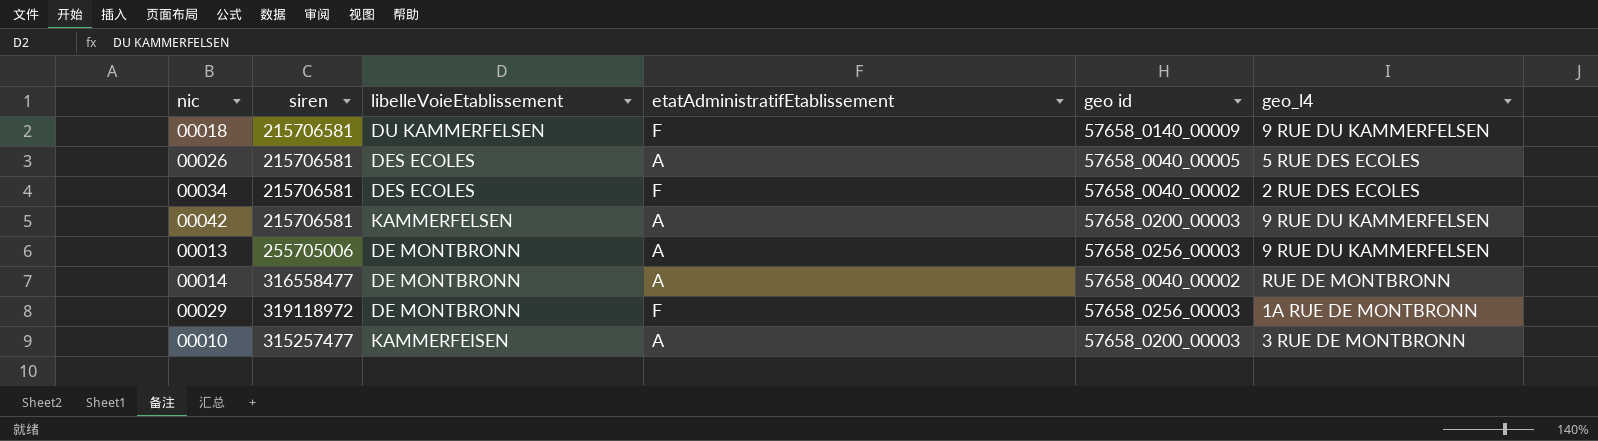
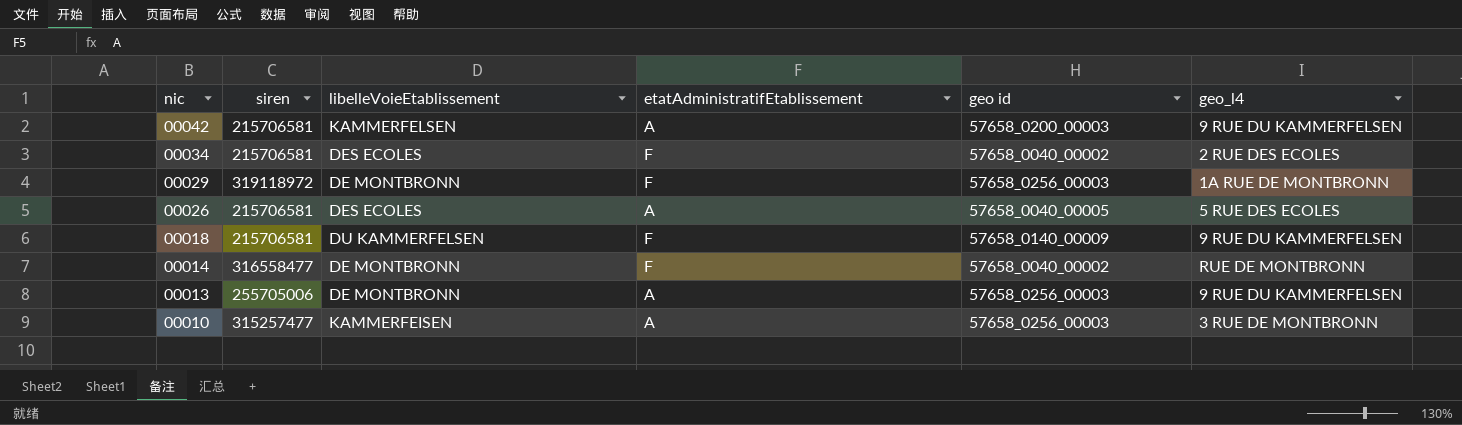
row order: none -> nic descending
00014 | etatAdministratifEtablissement: A -> F
00010 | geo id: 57658_0200_00003 -> 57658_0256_00003

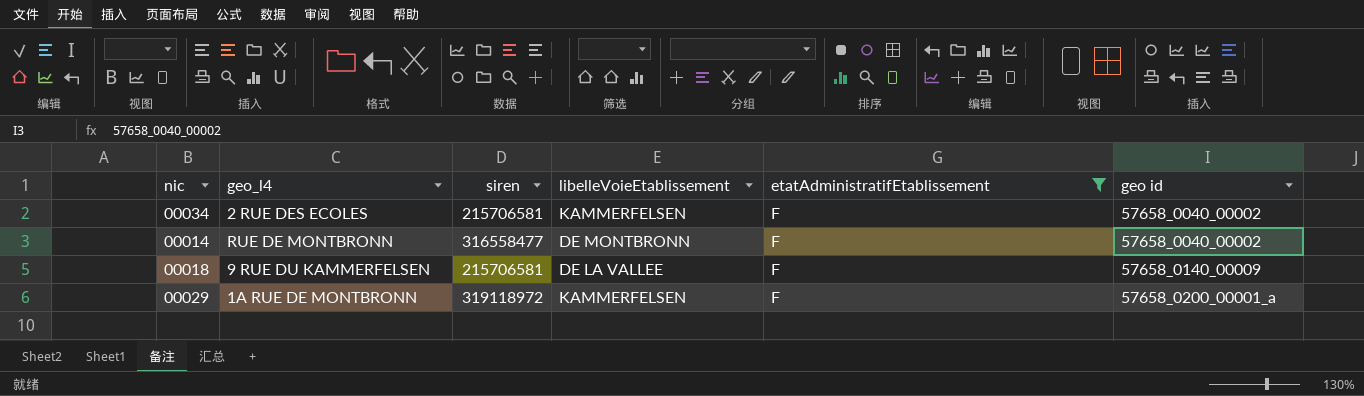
filter: none -> etatAdministratifEtablissement = F
row order: nic descending -> geo id ascending
column geo_l4 | position: 6 -> 2
00034 | libelleVoieEtablissement: DES ECOLES -> KAMMERFELSEN
00018 | libelleVoieEtablissement: DU KAMMERFELSEN -> DE LA VALLEE
00029 | libelleVoieEtablissement: DE MONTBRONN -> KAMMERFELSEN
00029 | geo id: 57658_0256_00003 -> 57658_0200_00001_a

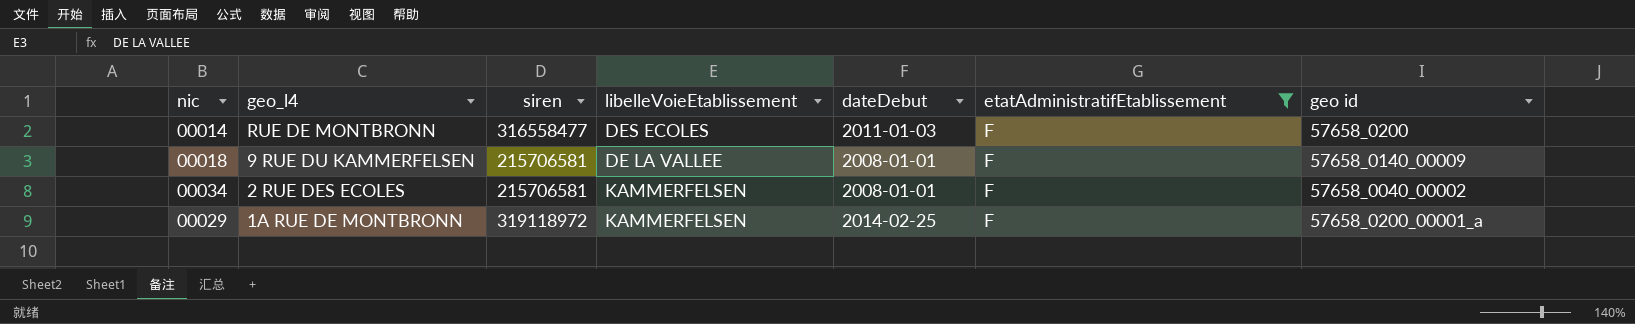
row order: geo id ascending -> geo_l4 descending
column dateDebut | position: none -> 5
00014 | libelleVoieEtablissement: DE MONTBRONN -> DES ECOLES
00014 | geo id: 57658_0040_00002 -> 57658_0200

